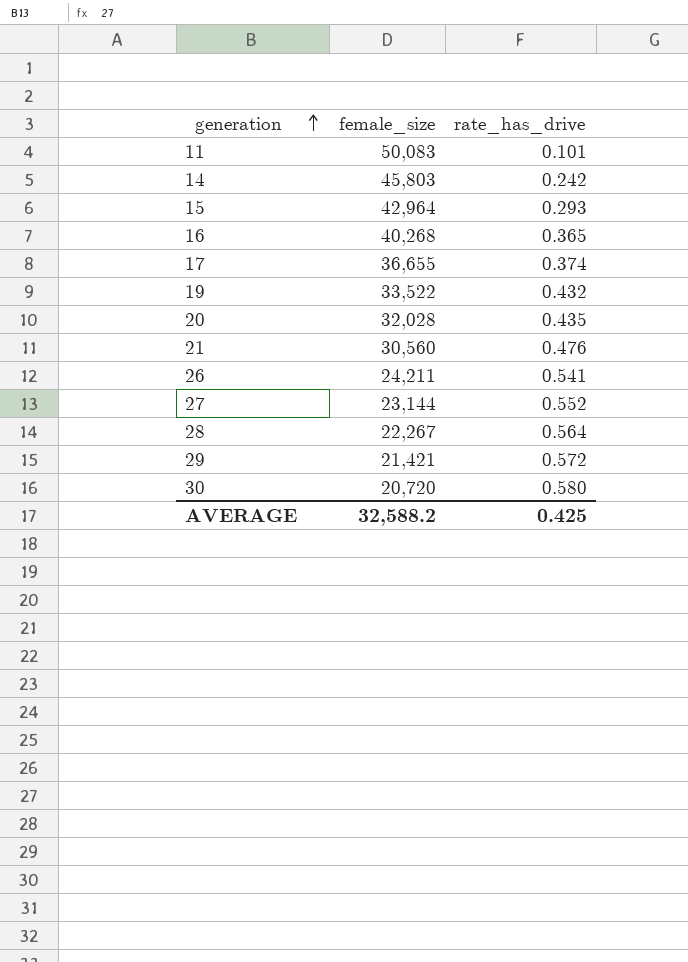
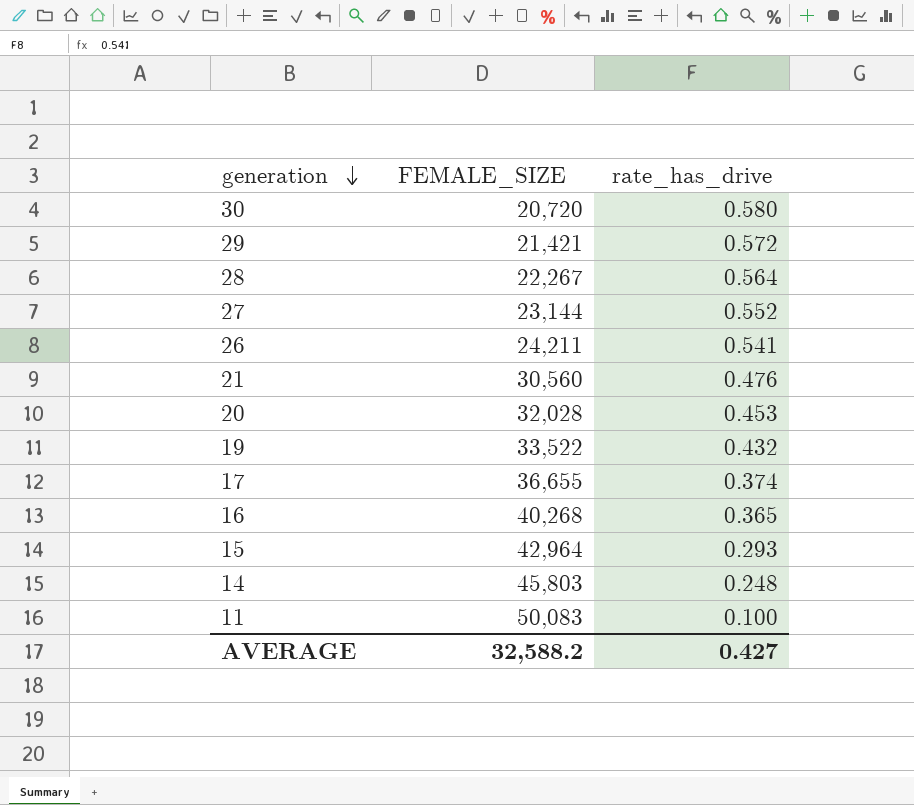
row order: generation ascending -> generation descending
column name: female_size -> FEMALE_SIZE
20 | rate_has_drive: 0.435 -> 0.453
14 | rate_has_drive: 0.242 -> 0.248
11 | rate_has_drive: 0.101 -> 0.100
AVERAGE | rate_has_drive: 0.425 -> 0.427

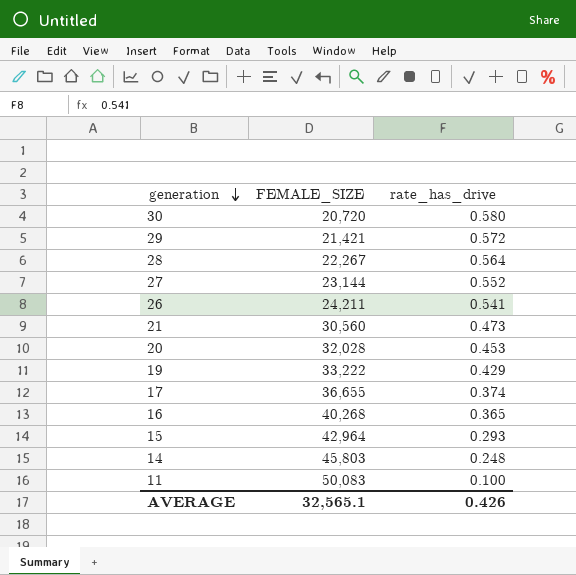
21 | rate_has_drive: 0.476 -> 0.473
19 | FEMALE_SIZE: 33,522 -> 33,222
19 | rate_has_drive: 0.432 -> 0.429
AVERAGE | FEMALE_SIZE: 32,588.2 -> 32,565.1
AVERAGE | rate_has_drive: 0.427 -> 0.426

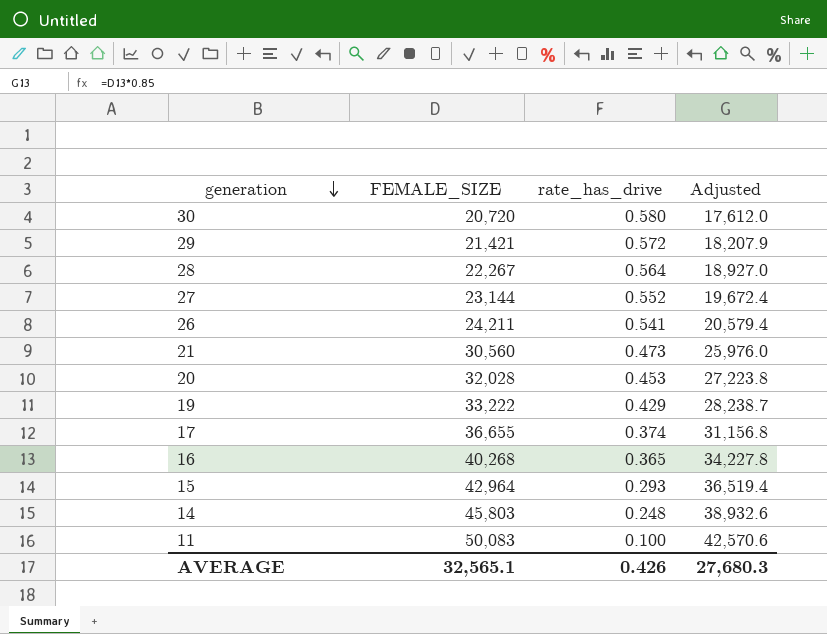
column Adjusted | formula: none -> [FEMALE_SIZE] * 0.85

